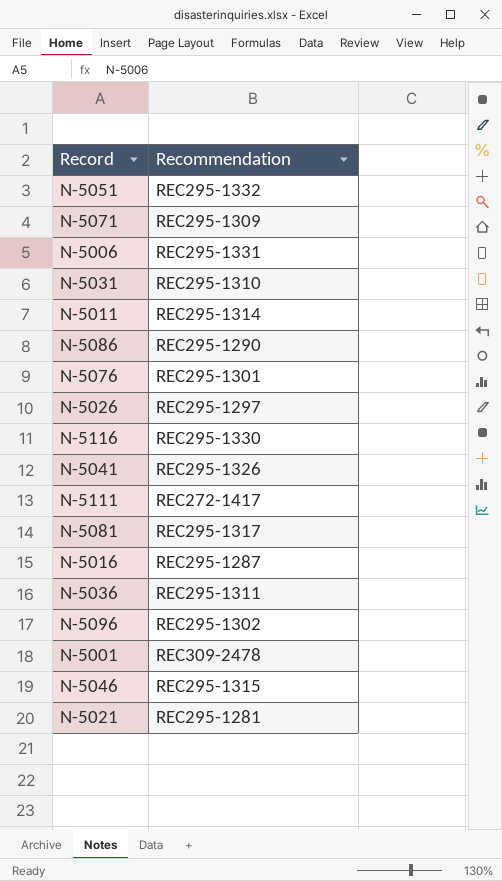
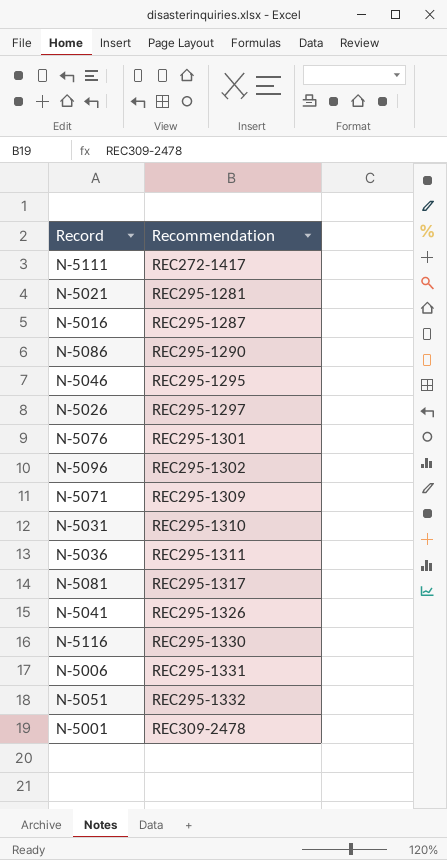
row order: none -> Recommendation ascending
row N-5011: REC295-1314 -> none
N-5046 | Recommendation: REC295-1315 -> REC295-1295

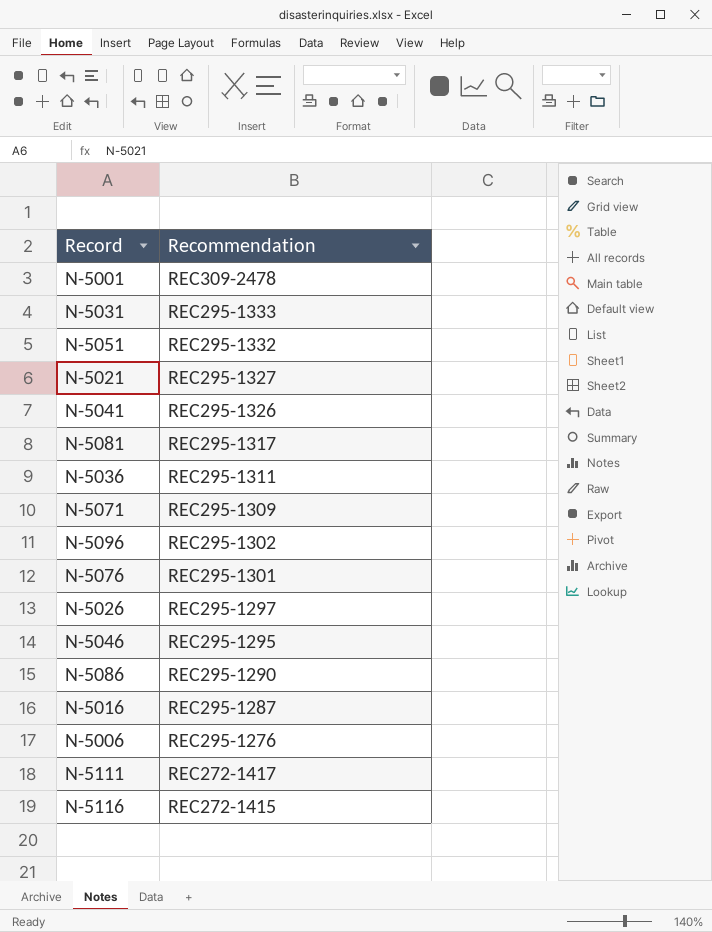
row order: Recommendation ascending -> Recommendation descending
N-5031 | Recommendation: REC295-1310 -> REC295-1333
N-5021 | Recommendation: REC295-1281 -> REC295-1327
N-5006 | Recommendation: REC295-1331 -> REC295-1276
N-5116 | Recommendation: REC295-1330 -> REC272-1415

